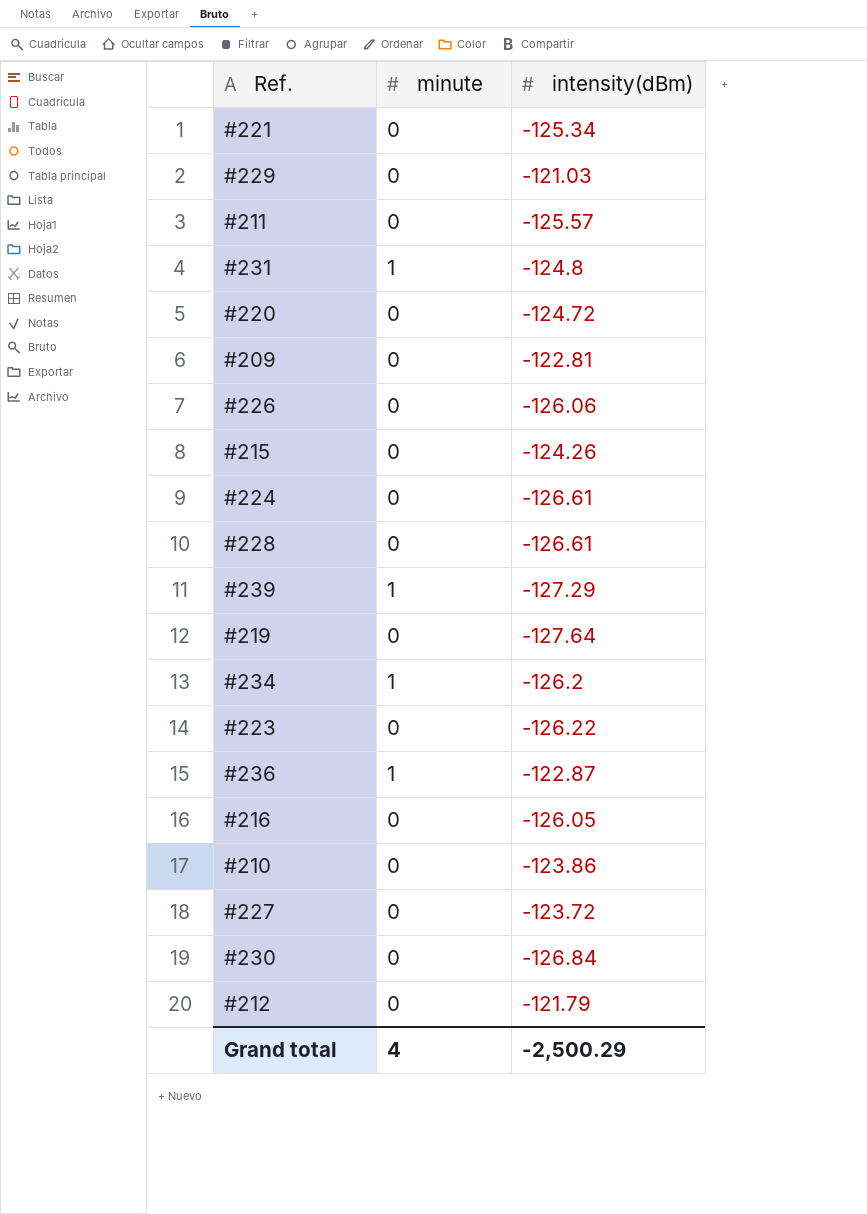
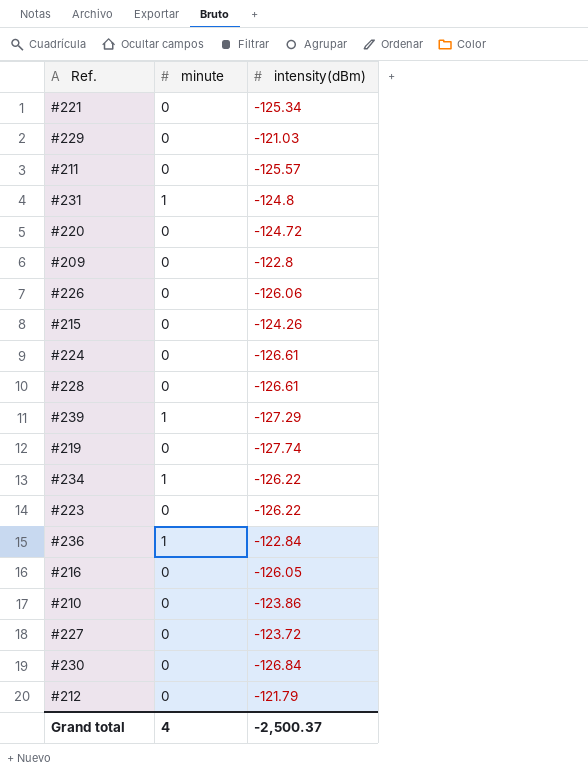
#209 | intensity(dBm): -122.81 -> -122.8
#219 | intensity(dBm): -127.64 -> -127.74
#234 | intensity(dBm): -126.2 -> -126.22
#236 | intensity(dBm): -122.87 -> -122.84
Grand total | intensity(dBm): -2,500.29 -> -2,500.37

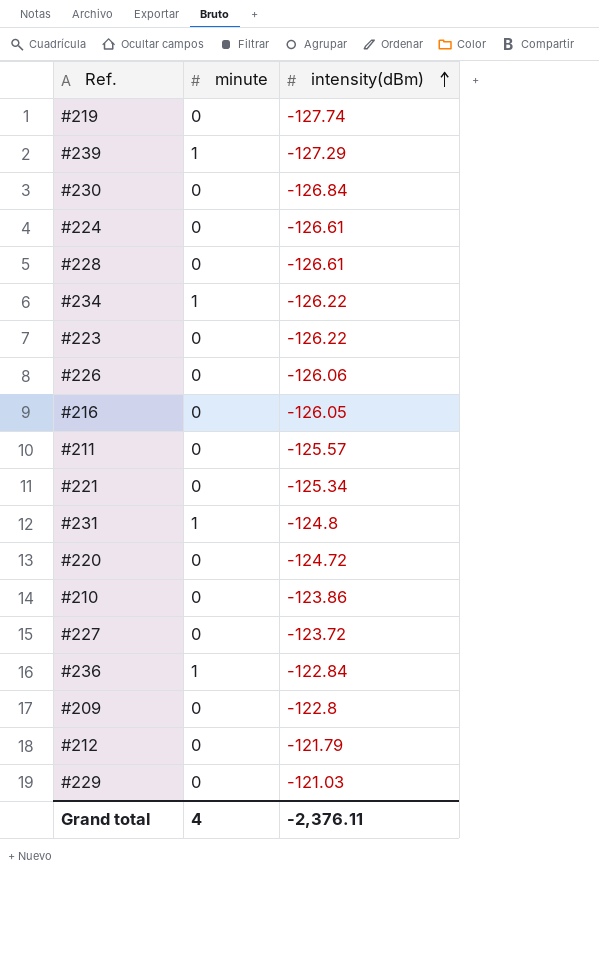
row order: none -> intensity(dBm) ascending
row #215: 0 | -124.26 -> none
Grand total | intensity(dBm): -2,500.37 -> -2,376.11

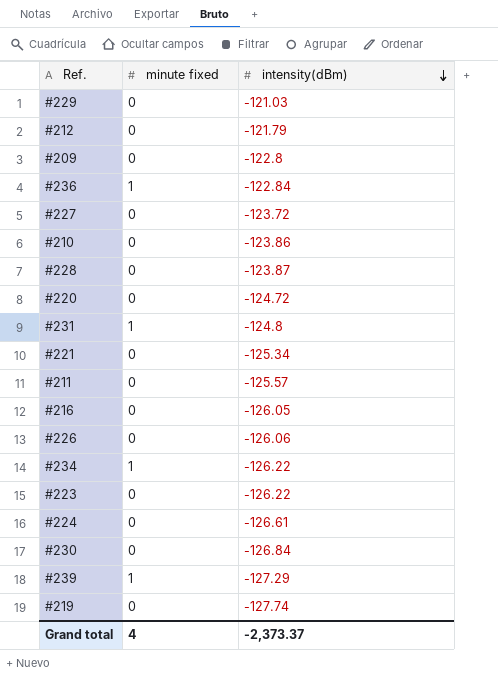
row order: intensity(dBm) ascending -> intensity(dBm) descending
column name: minute -> minute fixed
#228 | intensity(dBm): -126.61 -> -123.87
Grand total | intensity(dBm): -2,376.11 -> -2,373.37

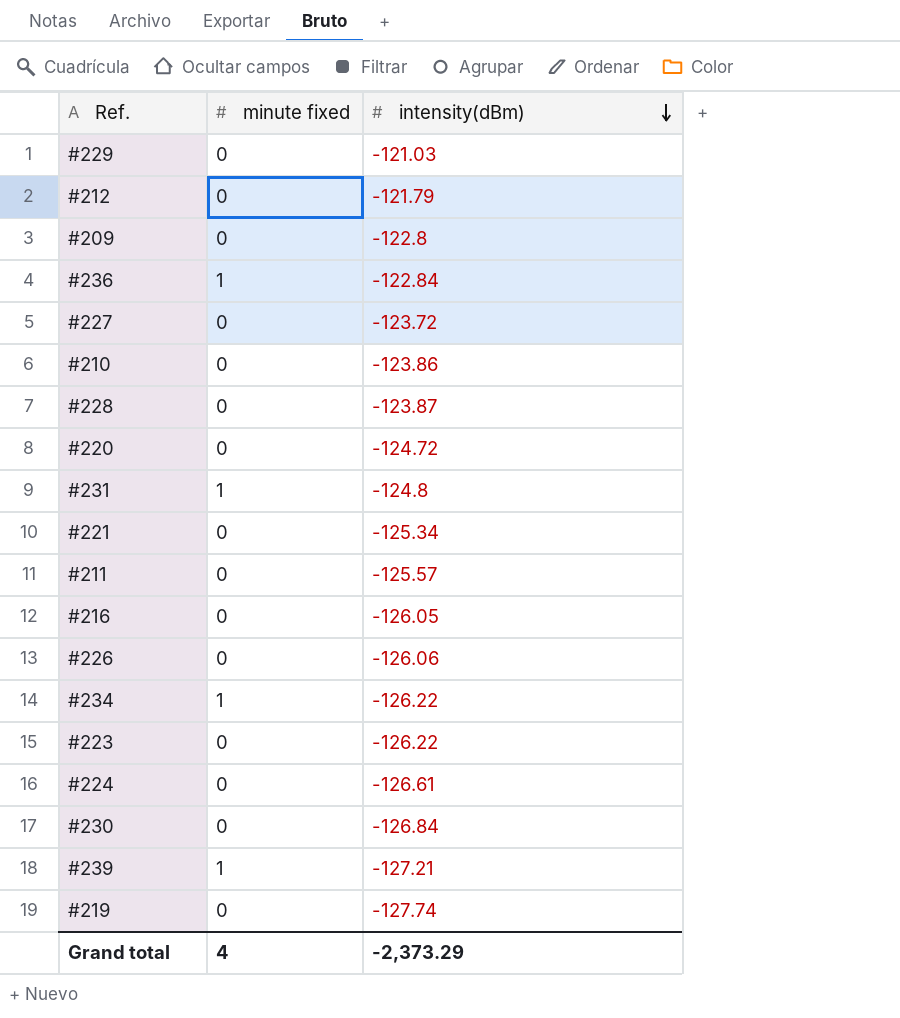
#239 | intensity(dBm): -127.29 -> -127.21
Grand total | intensity(dBm): -2,373.37 -> -2,373.29

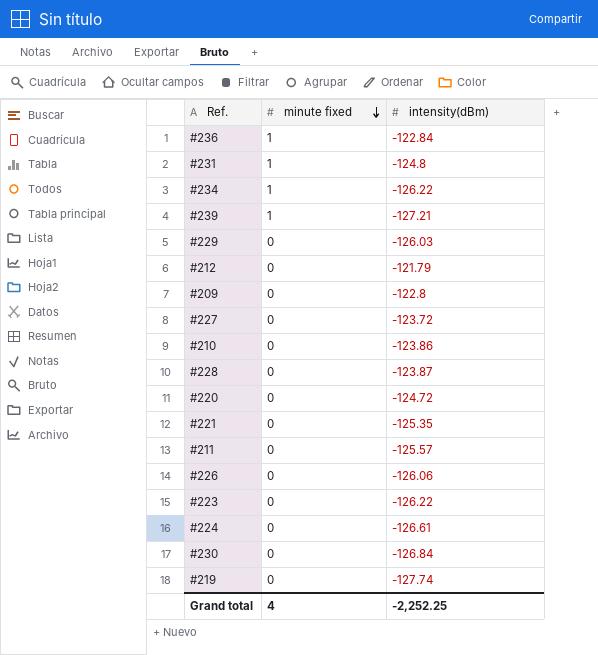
row order: intensity(dBm) descending -> minute fixed descending
row #216: 0 | -126.05 -> none
#229 | intensity(dBm): -121.03 -> -126.03
#221 | intensity(dBm): -125.34 -> -125.35
Grand total | intensity(dBm): -2,373.29 -> -2,252.25

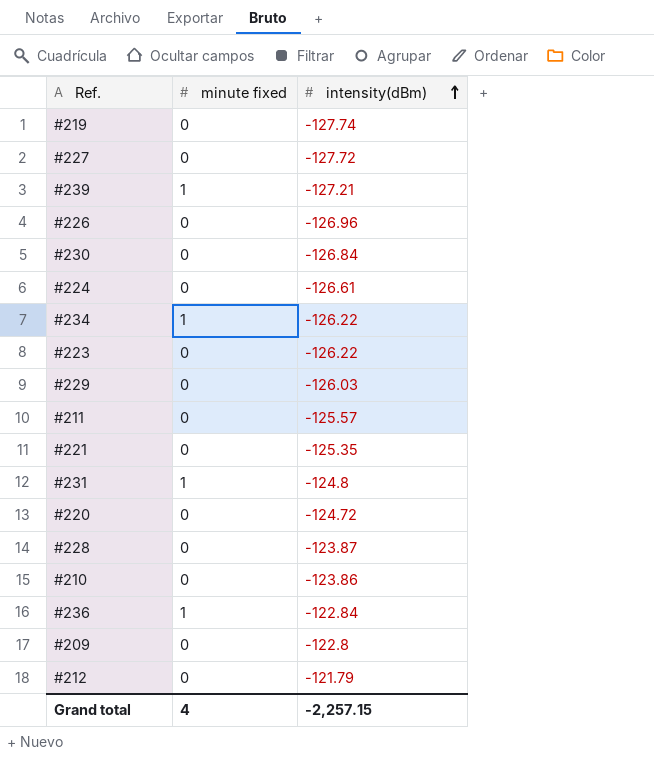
row order: minute fixed descending -> intensity(dBm) ascending
#227 | intensity(dBm): -123.72 -> -127.72
#226 | intensity(dBm): -126.06 -> -126.96
Grand total | intensity(dBm): -2,252.25 -> -2,257.15

